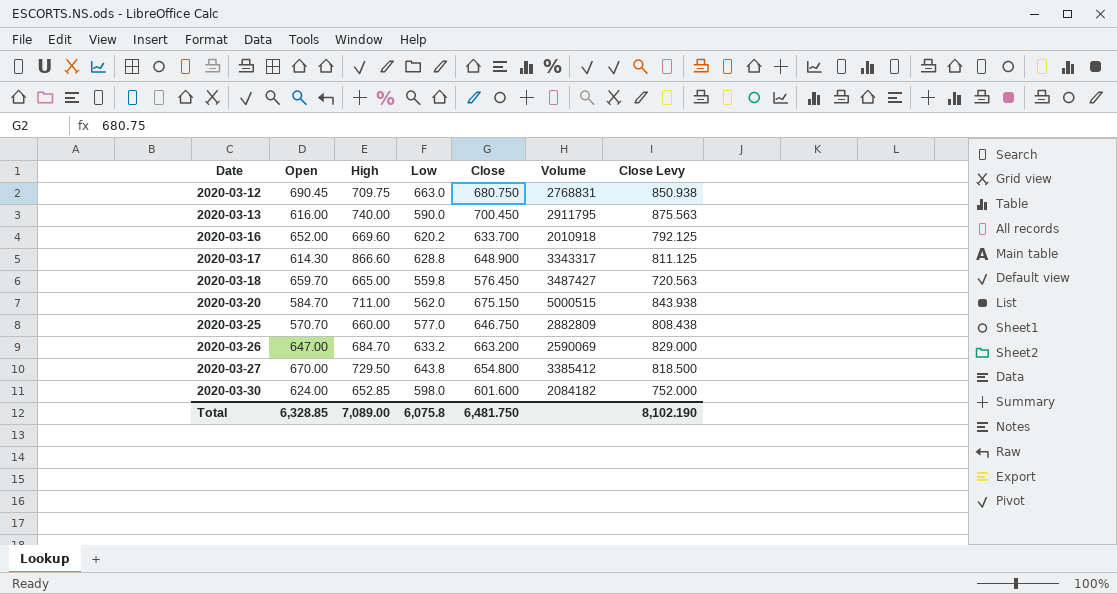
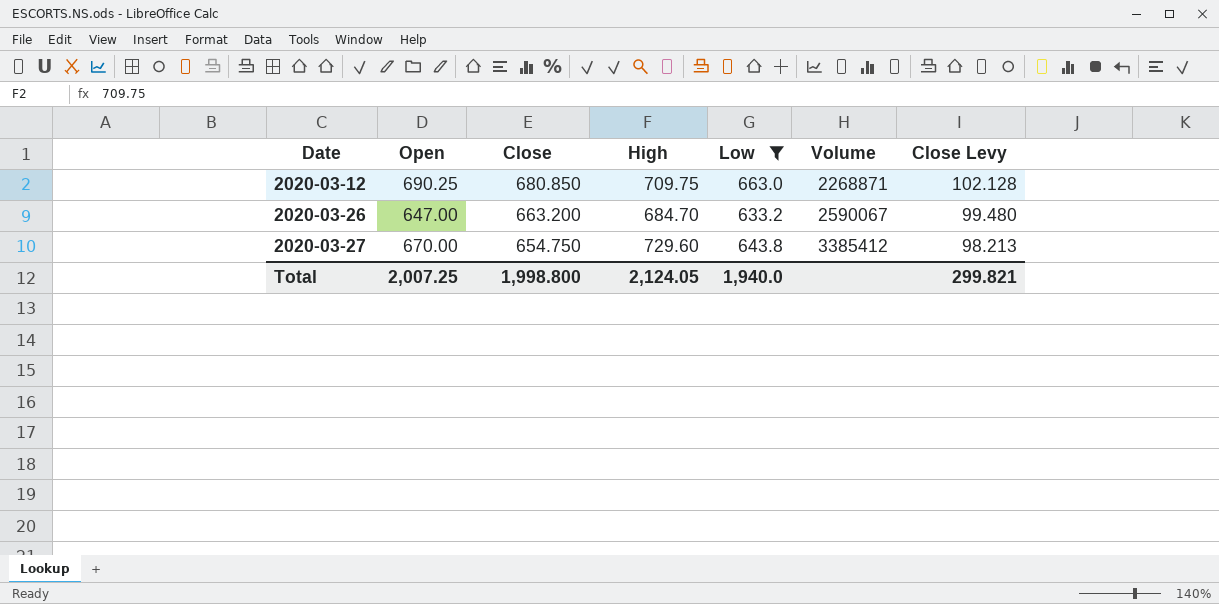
filter: none -> Low >= 633.2
column Close | position: 5 -> 3
column Close Levy | formula: [Close] * 1.25 -> [Close] * 0.15
2020-03-12 | Open: 690.45 -> 690.25
2020-03-12 | Close: 680.750 -> 680.850
2020-03-12 | Volume: 2768831 -> 2268871
2020-03-26 | Volume: 2590069 -> 2590067
2020-03-27 | Close: 654.800 -> 654.750
2020-03-27 | High: 729.50 -> 729.60
Total | Open: 6,328.85 -> 2,007.25
Total | Close: 6,481.750 -> 1,998.800
Total | High: 7,089.00 -> 2,124.05
Total | Low: 6,075.8 -> 1,940.0
Total | Close Levy: 8,102.190 -> 299.821

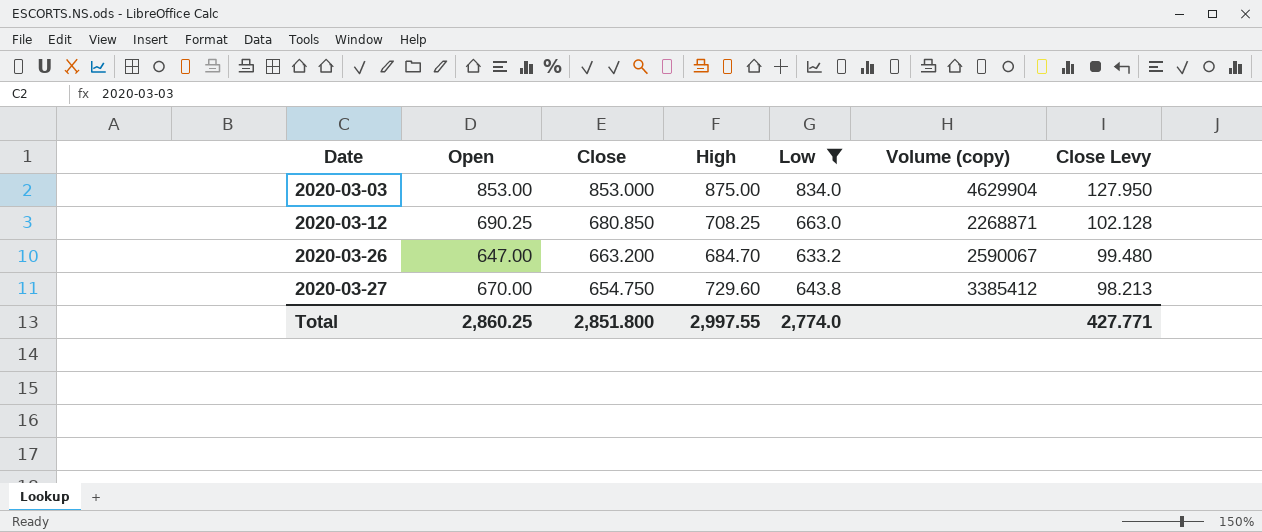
column name: Volume -> Volume (copy)
row 2020-03-03: none -> 853.00 | 853.000 | 875.00 | 834.0 | 4629904 | 127.950
2020-03-12 | High: 709.75 -> 708.25
Total | Open: 2,007.25 -> 2,860.25
Total | Close: 1,998.800 -> 2,851.800
Total | High: 2,124.05 -> 2,997.55
Total | Low: 1,940.0 -> 2,774.0
Total | Close Levy: 299.821 -> 427.771

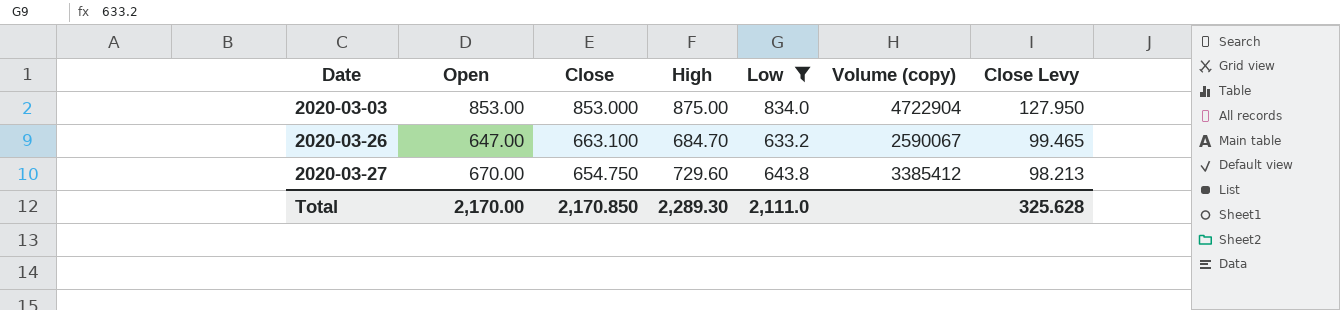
row 2020-03-12: 690.25 | 680.850 | 708.25 | 663.0 | 2268871 | 102.128 -> none
2020-03-03 | Volume (copy): 4629904 -> 4722904
2020-03-26 | Close: 663.200 -> 663.100
2020-03-26 | Close Levy: 99.480 -> 99.465
Total | Open: 2,860.25 -> 2,170.00
Total | Close: 2,851.800 -> 2,170.850
Total | High: 2,997.55 -> 2,289.30
Total | Low: 2,774.0 -> 2,111.0
Total | Close Levy: 427.771 -> 325.628

